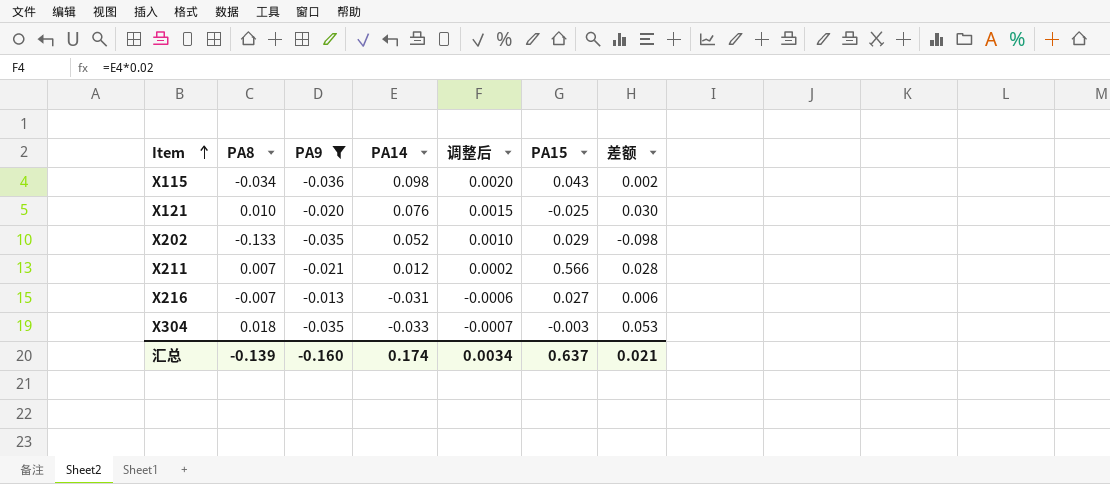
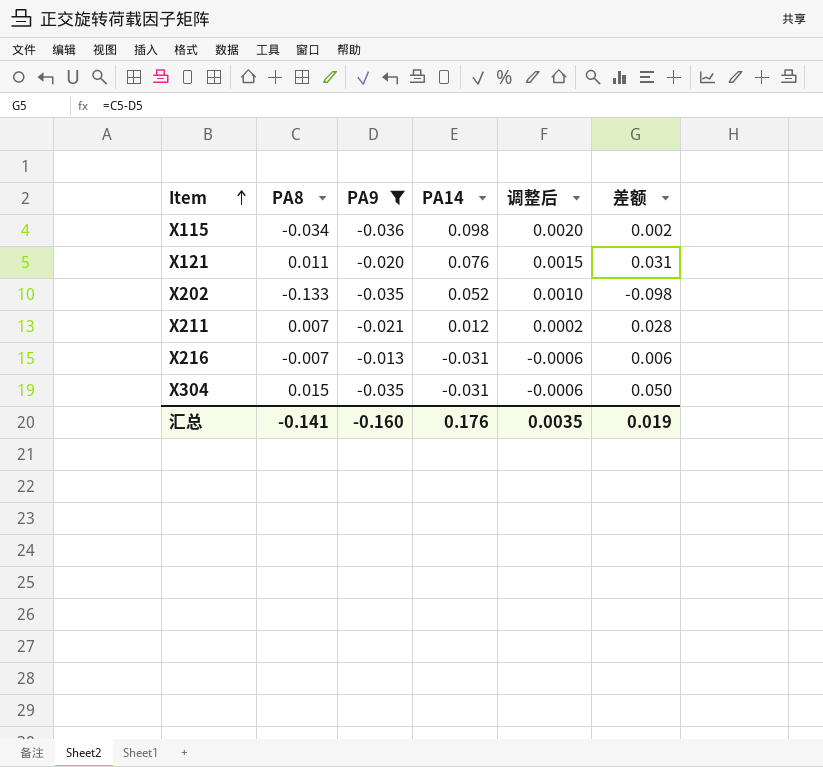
column PA15 | position: 6 -> none
X121 | PA8: 0.010 -> 0.011
X121 | 差额: 0.030 -> 0.031
X304 | PA8: 0.018 -> 0.015
X304 | PA14: -0.033 -> -0.031
X304 | 调整后: -0.0007 -> -0.0006
X304 | 差额: 0.053 -> 0.050
汇总 | PA8: -0.139 -> -0.141
汇总 | PA14: 0.174 -> 0.176
汇总 | 调整后: 0.0034 -> 0.0035
汇总 | 差额: 0.021 -> 0.019

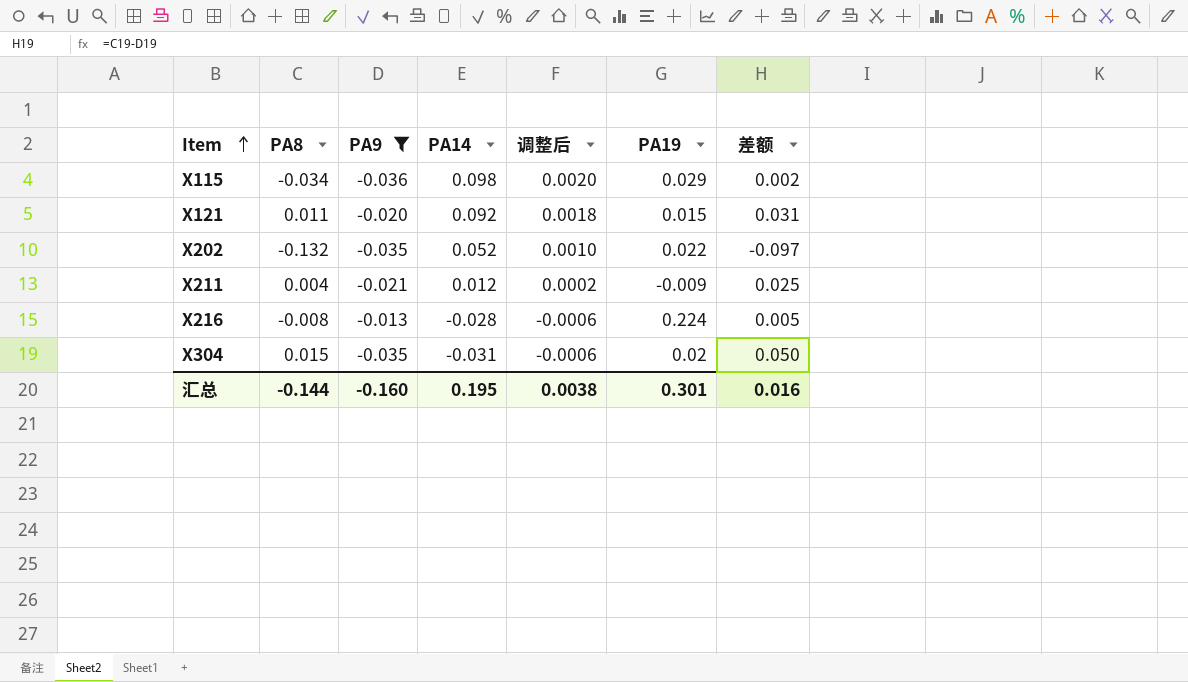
column PA19 | position: none -> 6
X121 | PA14: 0.076 -> 0.092
X121 | 调整后: 0.0015 -> 0.0018
X202 | PA8: -0.133 -> -0.132
X202 | 差额: -0.098 -> -0.097
X211 | PA8: 0.007 -> 0.004
X211 | 差额: 0.028 -> 0.025
X216 | PA8: -0.007 -> -0.008
X216 | PA14: -0.031 -> -0.028
X216 | 差额: 0.006 -> 0.005
汇总 | PA8: -0.141 -> -0.144
汇总 | PA14: 0.176 -> 0.195
汇总 | 调整后: 0.0035 -> 0.0038
汇总 | 差额: 0.019 -> 0.016

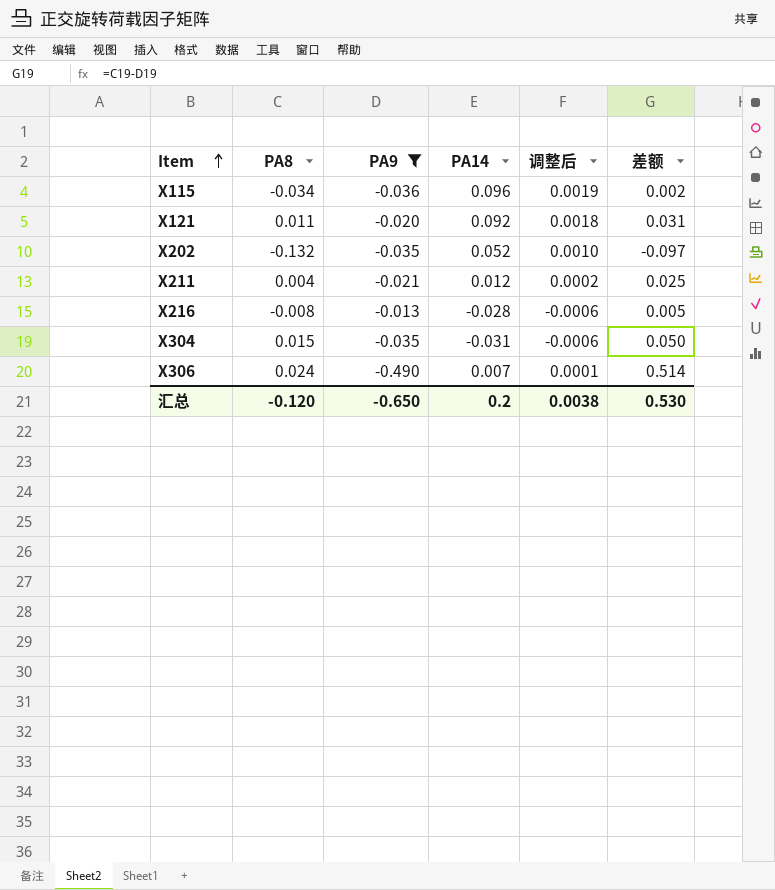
column PA19 | position: 6 -> none
X115 | PA14: 0.098 -> 0.096
X115 | 调整后: 0.0020 -> 0.0019
row X306: none -> 0.024 | -0.490 | 0.007 | 0.0001 | 0.514
汇总 | PA8: -0.144 -> -0.120
汇总 | PA9: -0.160 -> -0.650
汇总 | PA14: 0.195 -> 0.2
汇总 | 差额: 0.016 -> 0.530

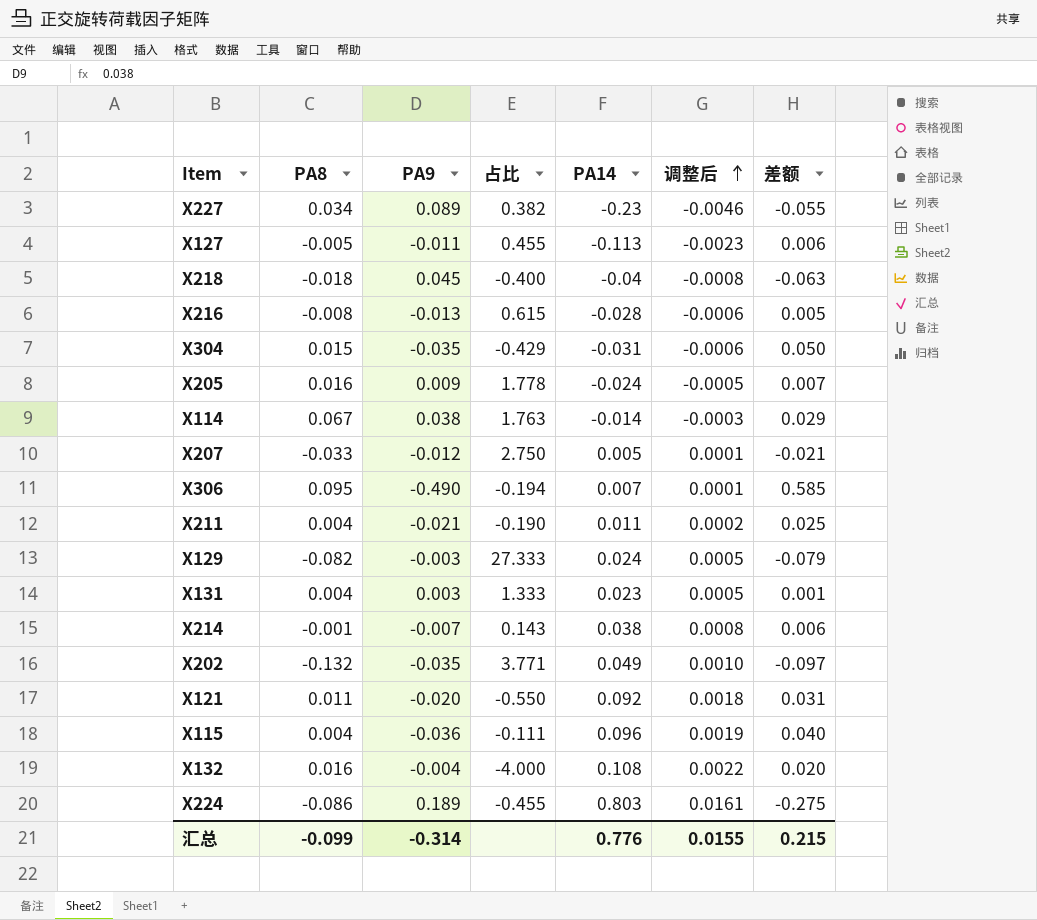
filter: PA9 <= -0.013 -> none
row order: Item ascending -> 调整后 ascending
column 占比 | formula: none -> [PA8] / [PA9]
X306 | PA8: 0.024 -> 0.095
X306 | 差额: 0.514 -> 0.585
X211 | PA14: 0.012 -> 0.011
X202 | PA14: 0.052 -> 0.049
X115 | PA8: -0.034 -> 0.004
X115 | 差额: 0.002 -> 0.040
汇总 | PA8: -0.120 -> -0.099
汇总 | PA9: -0.650 -> -0.314
汇总 | PA14: 0.2 -> 0.776
汇总 | 调整后: 0.0038 -> 0.0155
汇总 | 差额: 0.530 -> 0.215

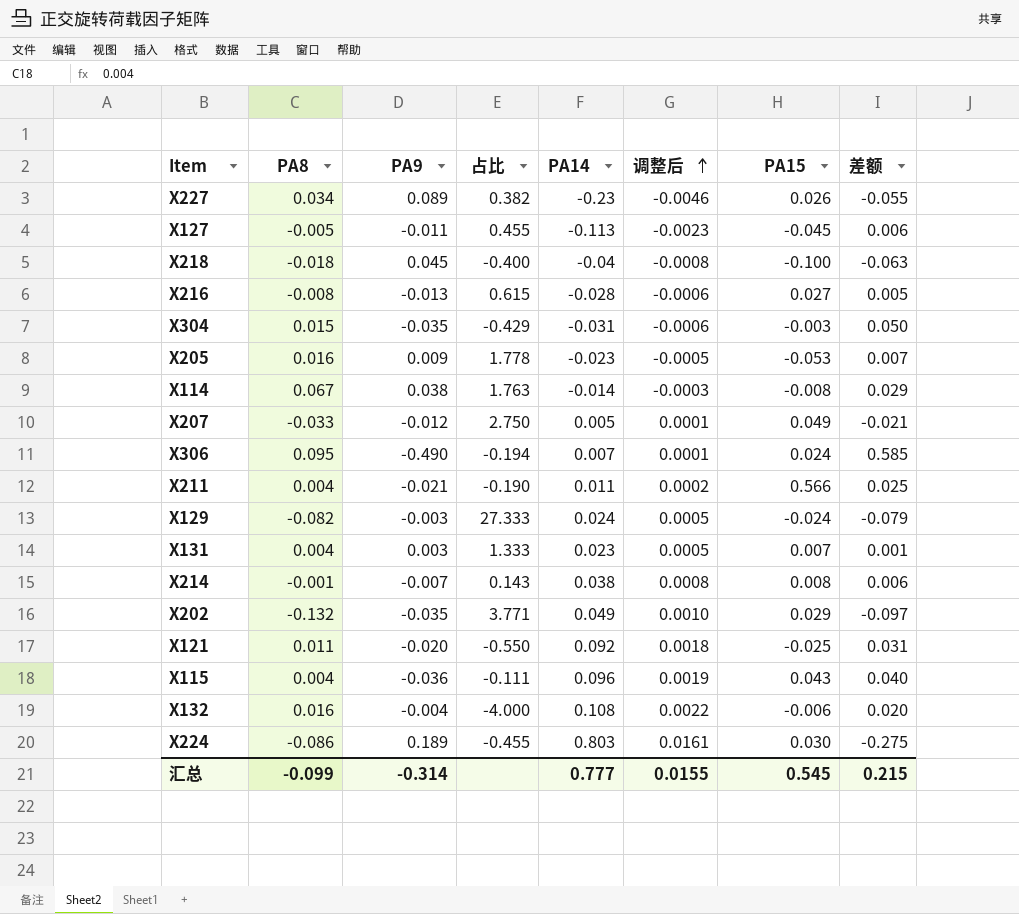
column PA15 | position: none -> 7
X205 | PA14: -0.024 -> -0.023
汇总 | PA14: 0.776 -> 0.777

